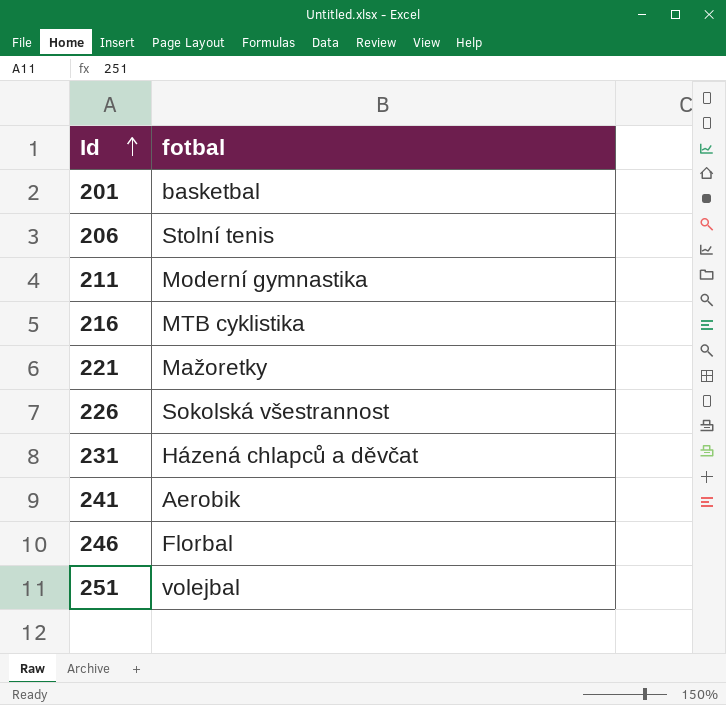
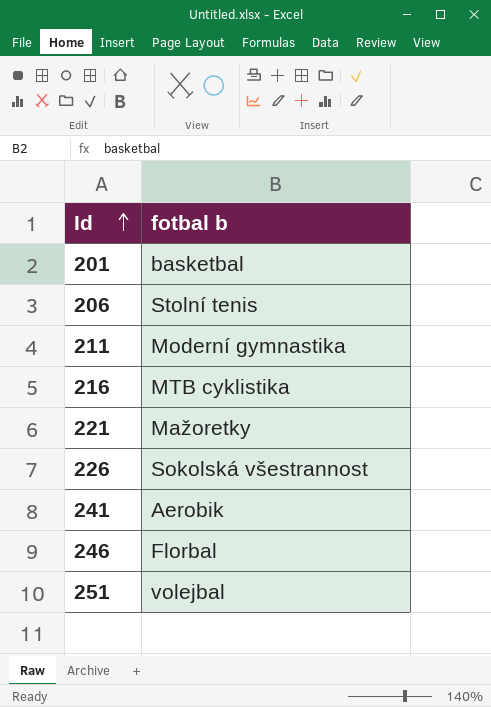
column name: fotbal -> fotbal b
row 231: Házená chlapců a děvčat -> none

